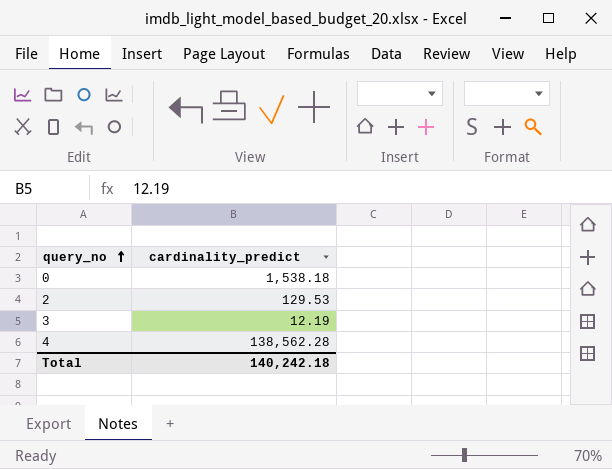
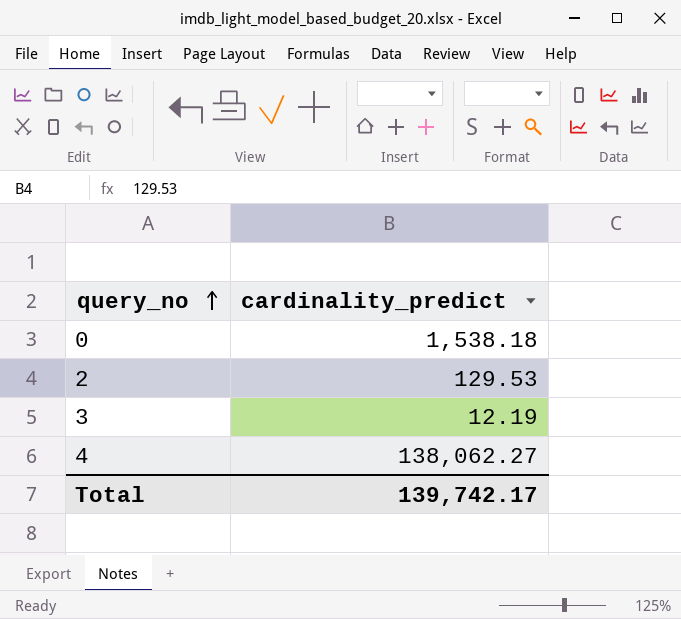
4 | cardinality_predict: 138,562.28 -> 138,062.27
Total | cardinality_predict: 140,242.18 -> 139,742.17

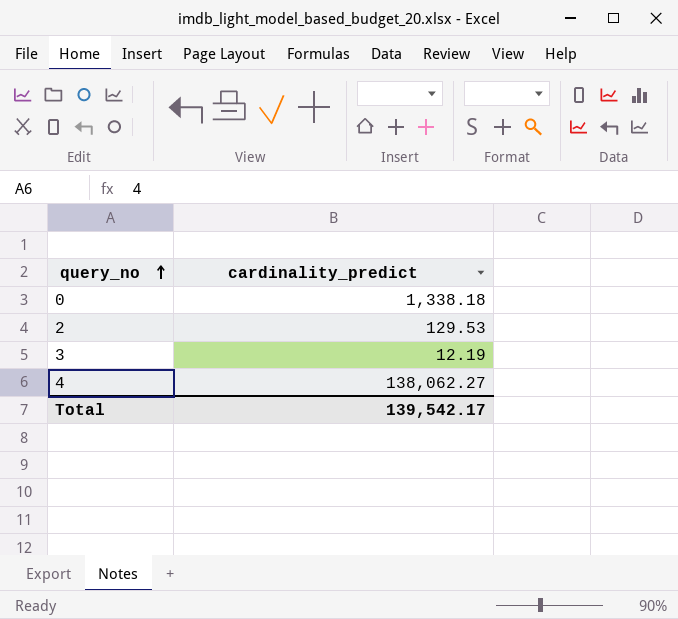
0 | cardinality_predict: 1,538.18 -> 1,338.18
Total | cardinality_predict: 139,742.17 -> 139,542.17

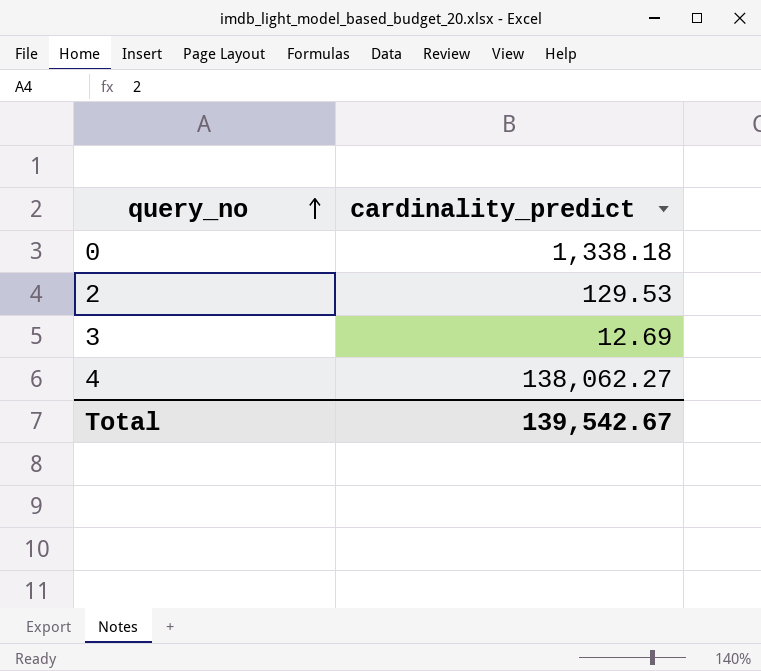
3 | cardinality_predict: 12.19 -> 12.69
Total | cardinality_predict: 139,542.17 -> 139,542.67

